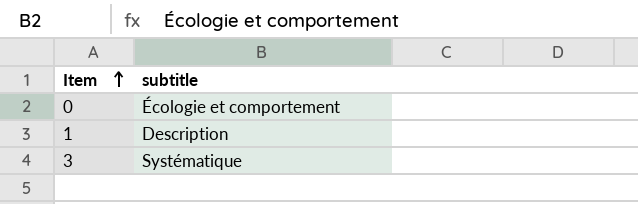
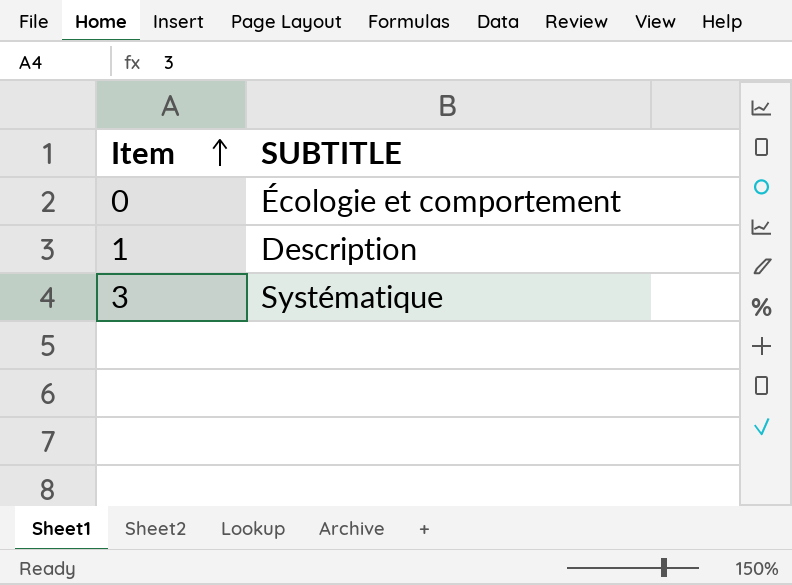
column name: subtitle -> SUBTITLE

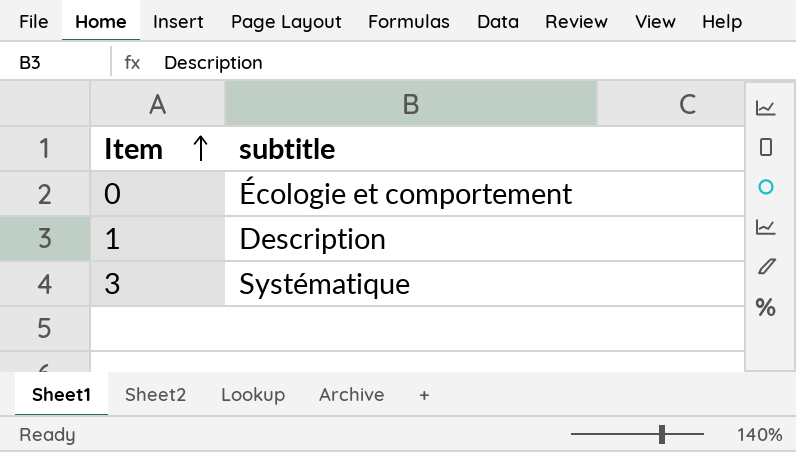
column name: SUBTITLE -> subtitle

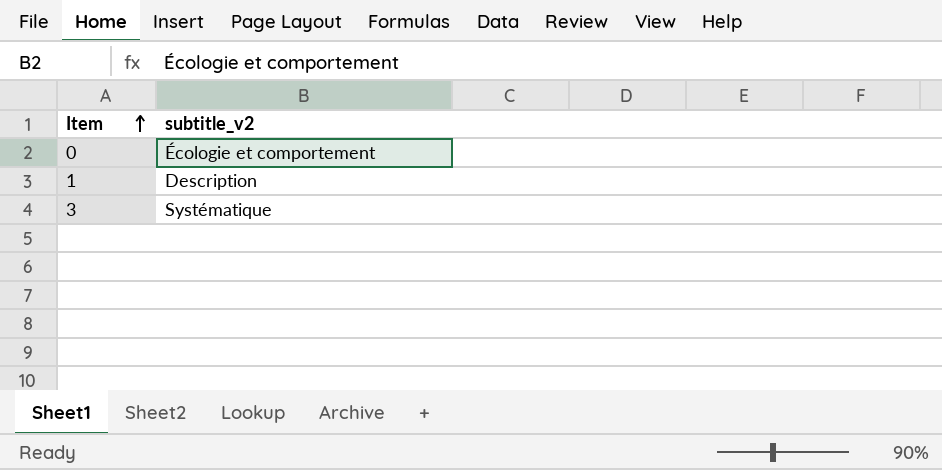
column name: subtitle -> subtitle_v2

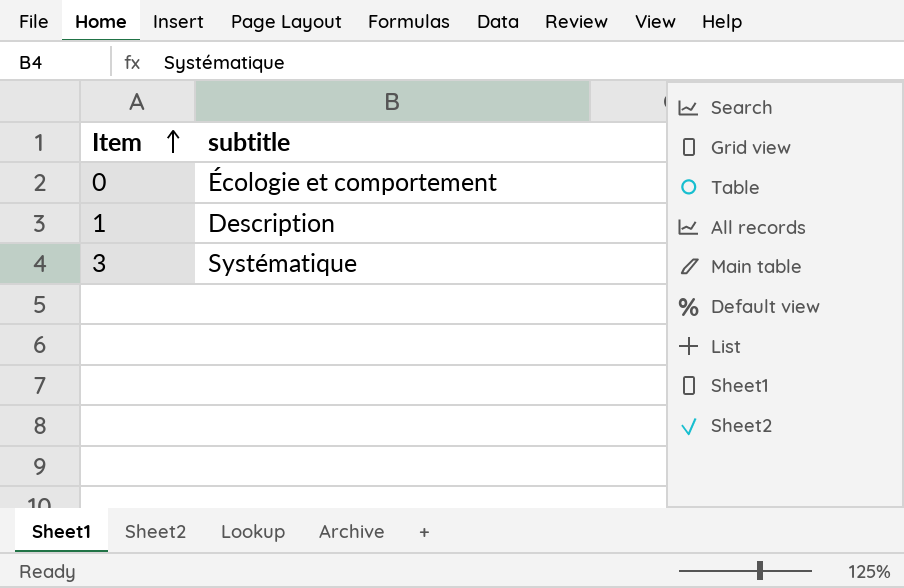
column name: subtitle_v2 -> subtitle

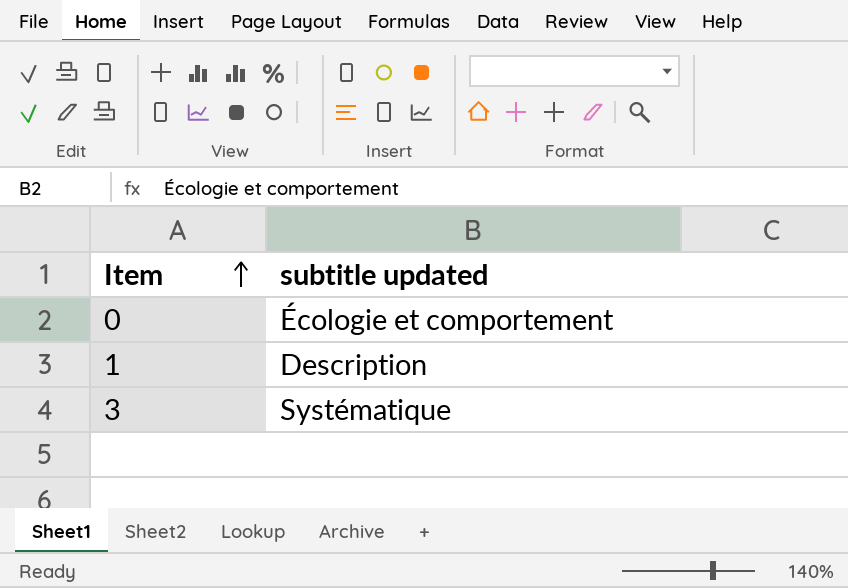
column name: subtitle -> subtitle updated

